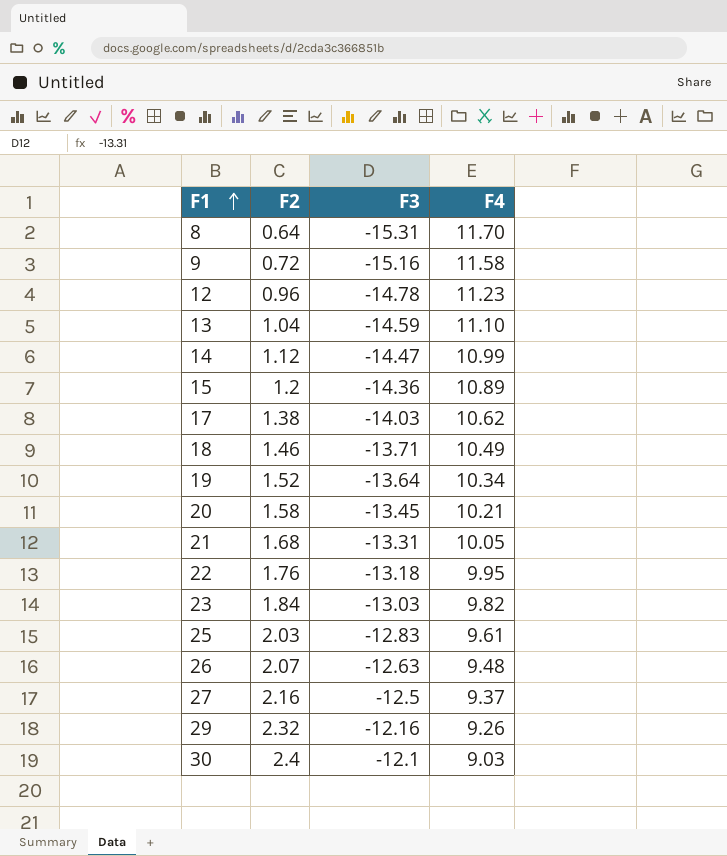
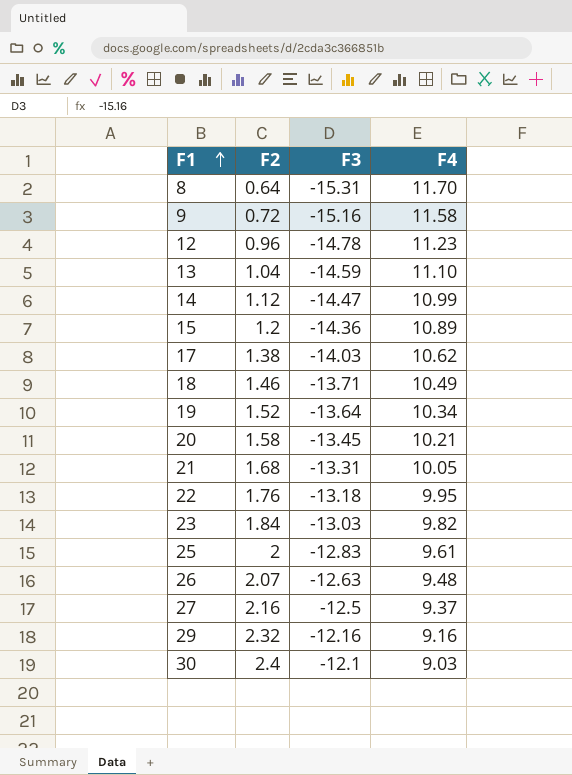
25 | F2: 2.03 -> 2
29 | F4: 9.26 -> 9.16

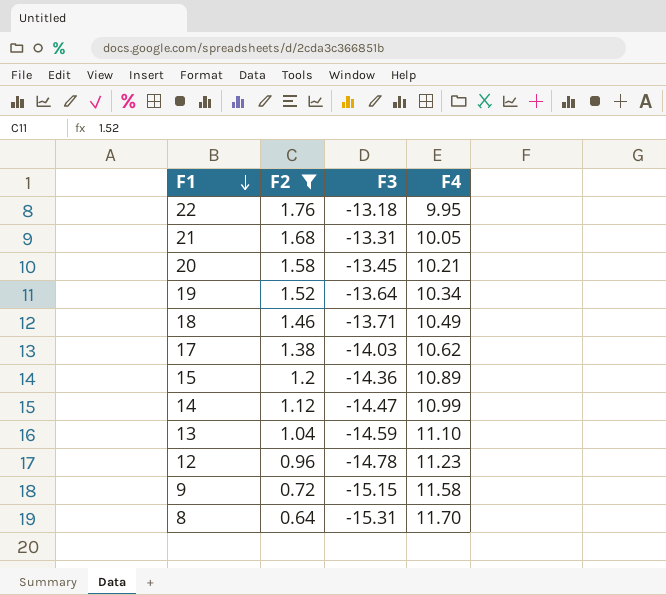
filter: none -> F2 <= 1.76
row order: F1 ascending -> F1 descending
9 | F3: -15.16 -> -15.15

